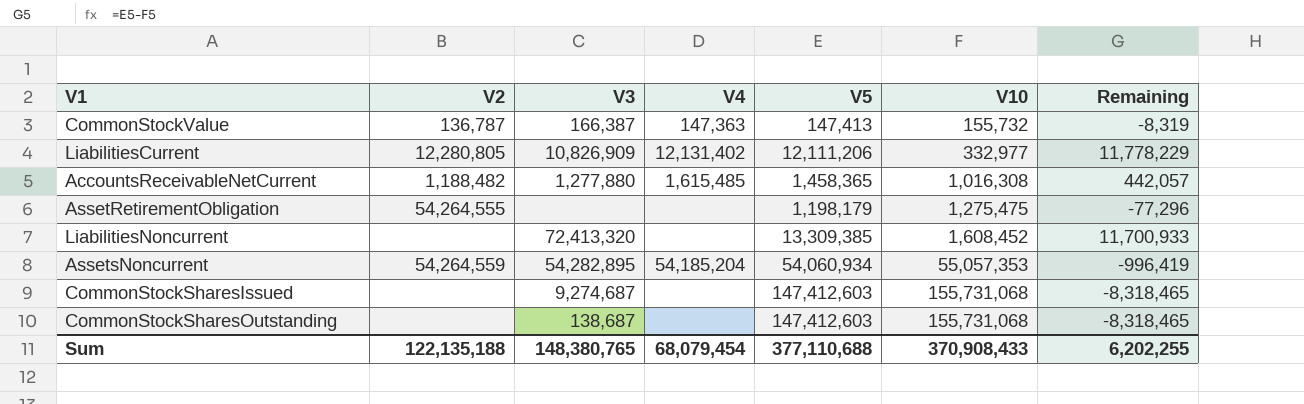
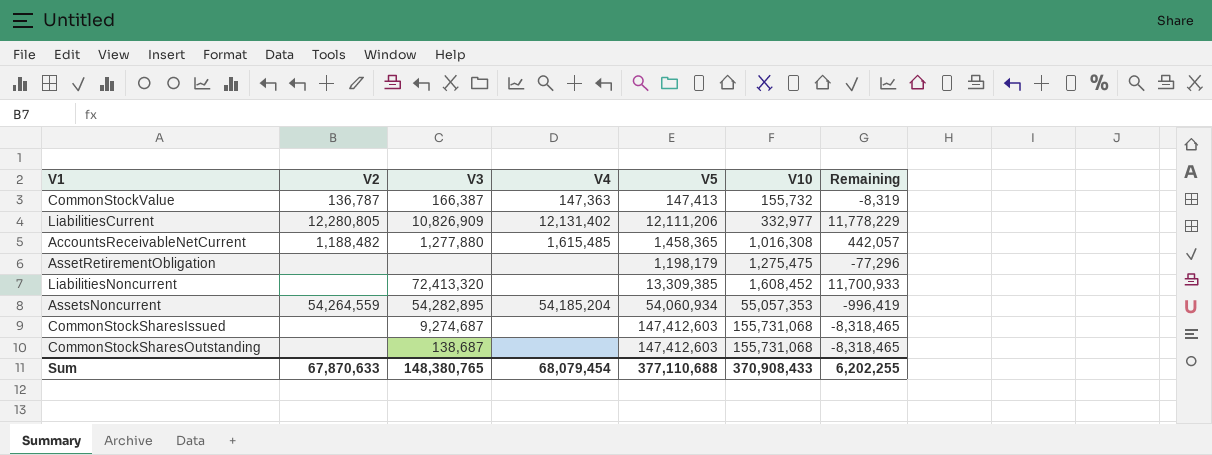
AssetRetirementObligation | V2: 54,264,555 -> none
Sum | V2: 122,135,188 -> 67,870,633

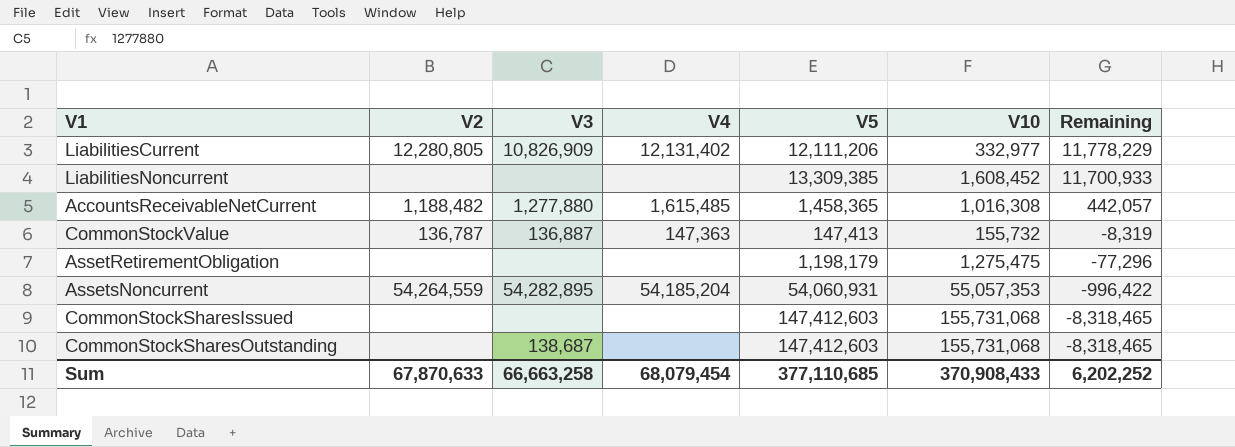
row order: V10 ascending -> Remaining descending
LiabilitiesNoncurrent | V3: 72,413,320 -> none
CommonStockValue | V3: 166,387 -> 136,887
AssetsNoncurrent | V5: 54,060,934 -> 54,060,931
AssetsNoncurrent | Remaining: -996,419 -> -996,422
CommonStockSharesIssued | V3: 9,274,687 -> none
Sum | V3: 148,380,765 -> 66,663,258
Sum | V5: 377,110,688 -> 377,110,685
Sum | Remaining: 6,202,255 -> 6,202,252

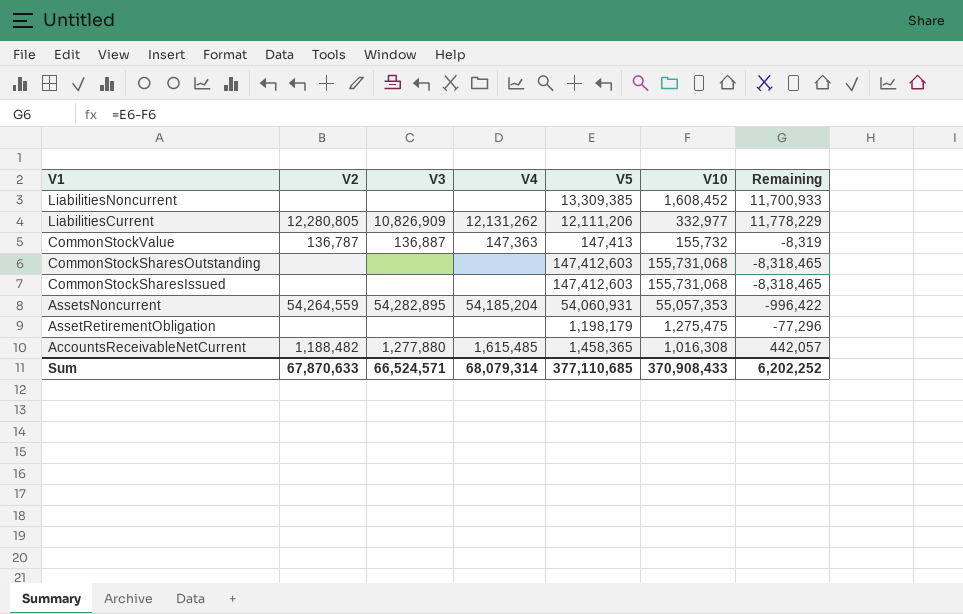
row order: Remaining descending -> V1 descending
LiabilitiesCurrent | V4: 12,131,402 -> 12,131,262
CommonStockSharesOutstanding | V3: 138,687 -> none
Sum | V3: 66,663,258 -> 66,524,571
Sum | V4: 68,079,454 -> 68,079,314

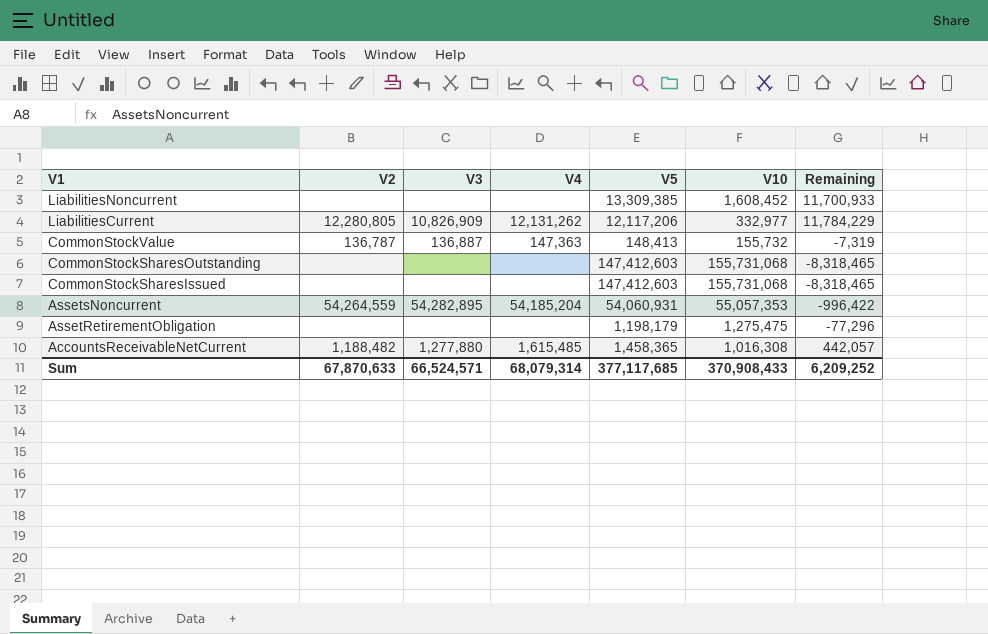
LiabilitiesCurrent | V5: 12,111,206 -> 12,117,206
LiabilitiesCurrent | Remaining: 11,778,229 -> 11,784,229
CommonStockValue | V5: 147,413 -> 148,413
CommonStockValue | Remaining: -8,319 -> -7,319
Sum | V5: 377,110,685 -> 377,117,685
Sum | Remaining: 6,202,252 -> 6,209,252

